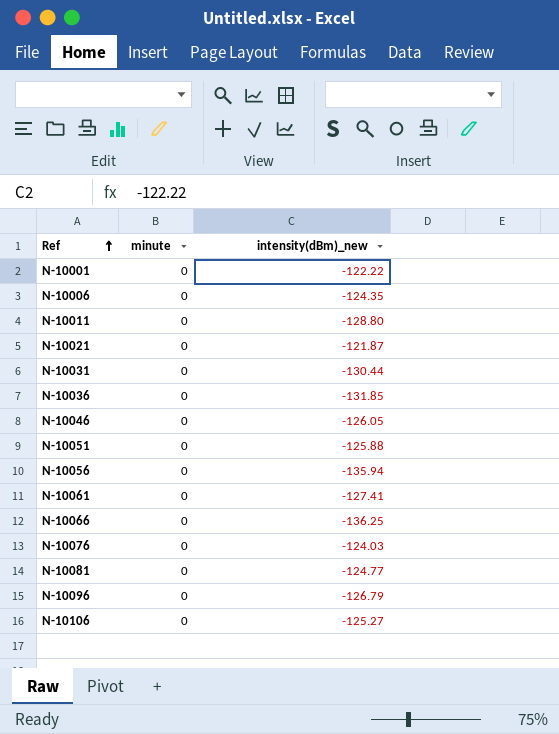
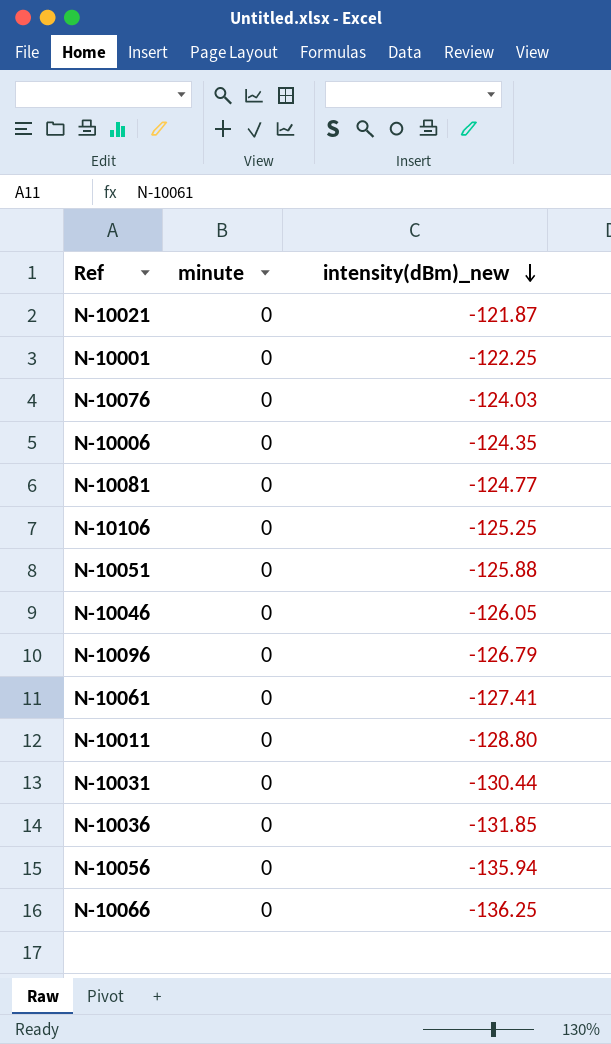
row order: Ref ascending -> intensity(dBm)_new descending
N-10001 | intensity(dBm)_new: -122.22 -> -122.25
N-10106 | intensity(dBm)_new: -125.27 -> -125.25

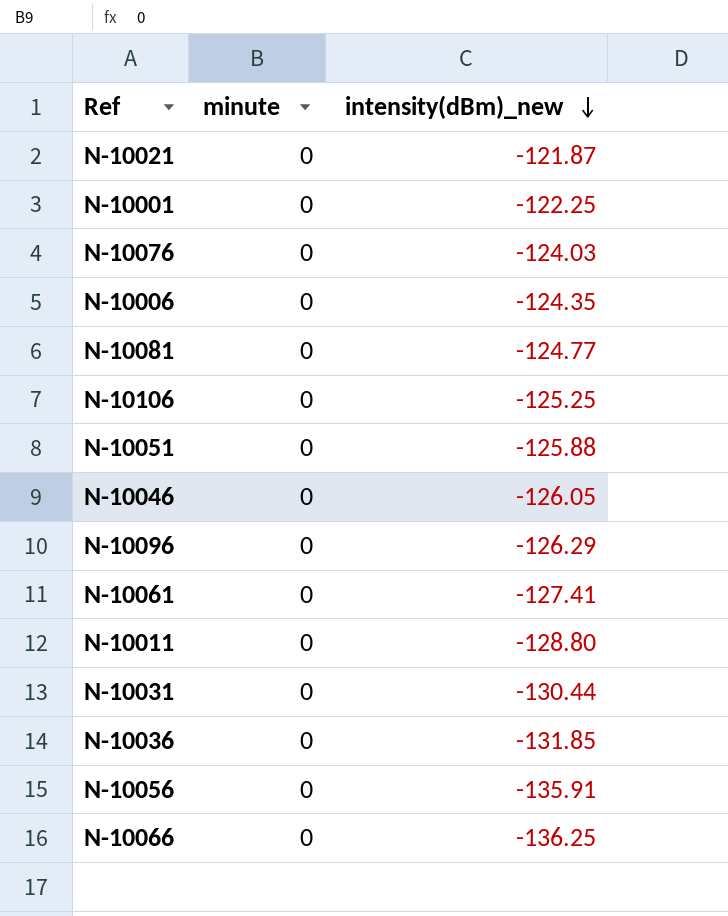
N-10096 | intensity(dBm)_new: -126.79 -> -126.29
N-10056 | intensity(dBm)_new: -135.94 -> -135.91

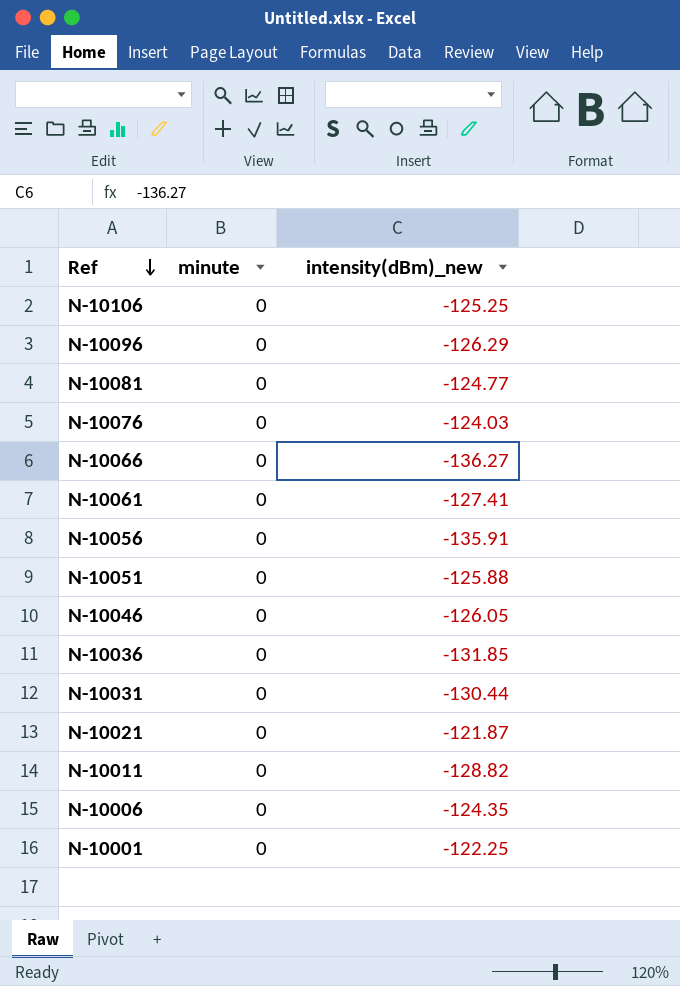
row order: intensity(dBm)_new descending -> Ref descending
N-10066 | intensity(dBm)_new: -136.25 -> -136.27
N-10011 | intensity(dBm)_new: -128.80 -> -128.82

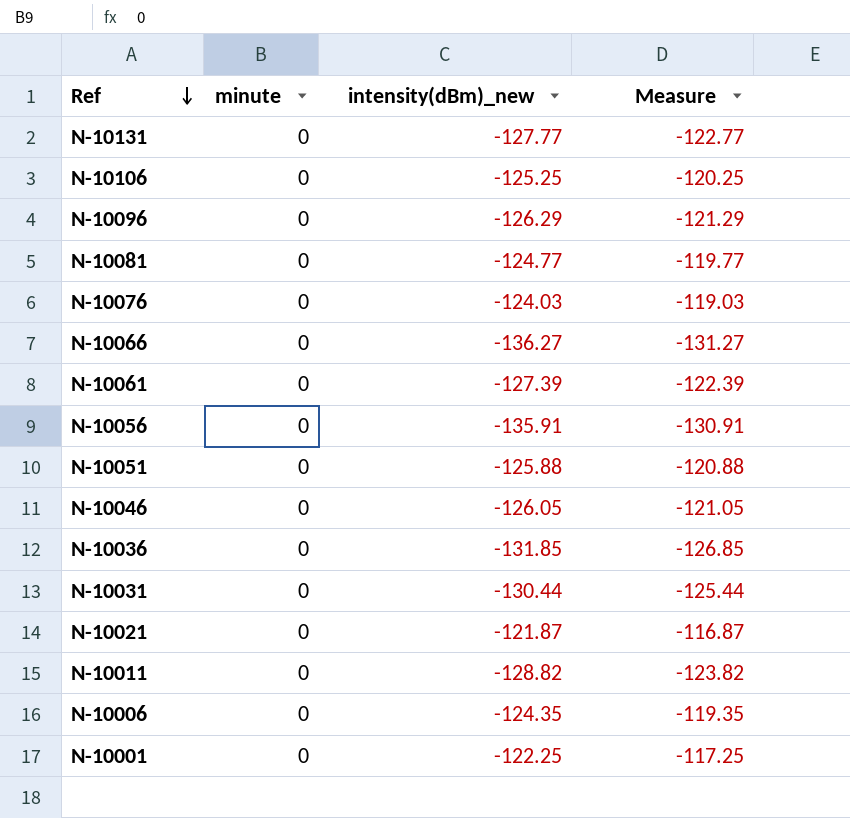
column Measure | formula: none -> [intensity(dBm)_new] + 5
row N-10131: none -> 0 | -127.77 | -122.77
N-10061 | intensity(dBm)_new: -127.41 -> -127.39

